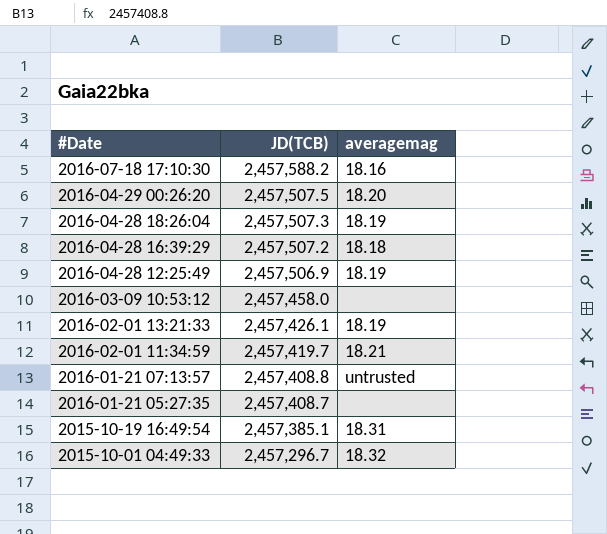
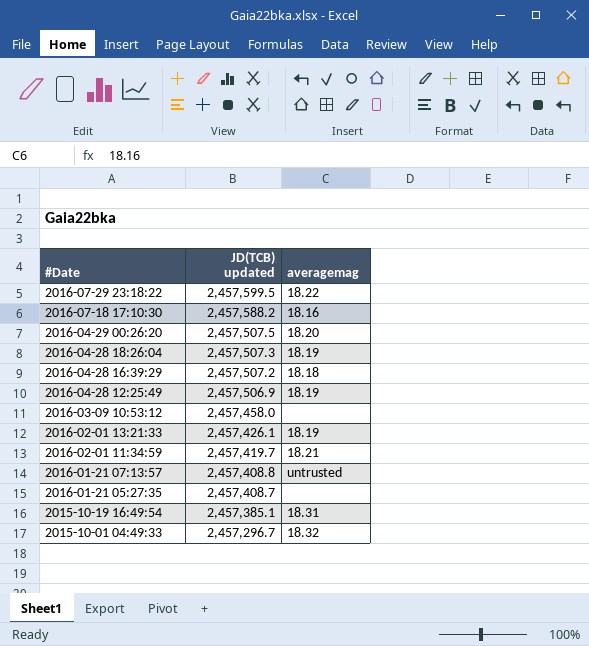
column name: JD(TCB) -> JD(TCB) updated
row 2016-07-29 23:18:22: none -> 2,457,599.5 | 18.22

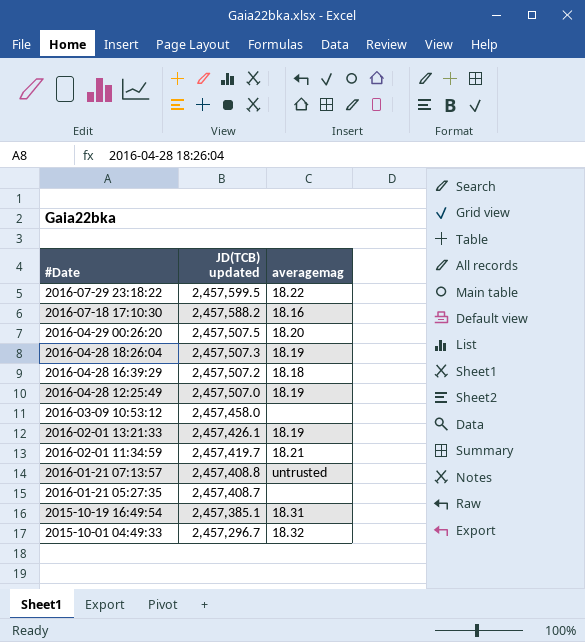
2016-04-28 12:25:49 | JD(TCB) updated: 2,457,506.9 -> 2,457,507.0

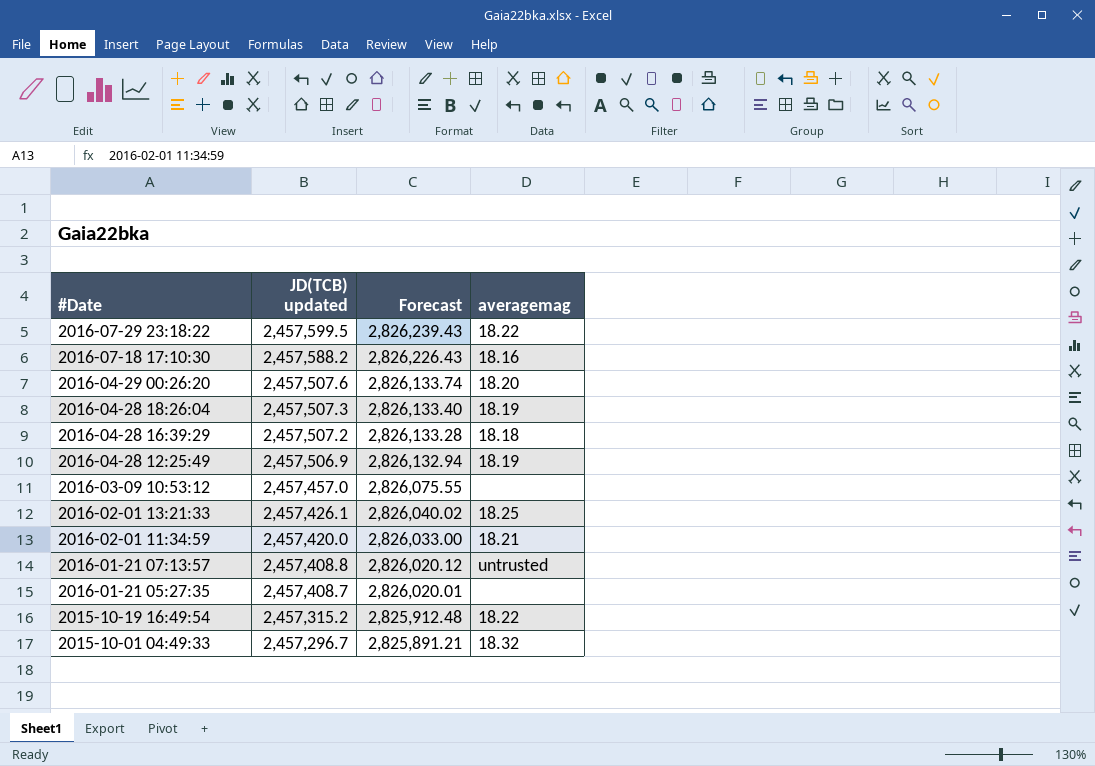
column Forecast | formula: none -> [JD(TCB) updated] * 1.15
2016-04-29 00:26:20 | JD(TCB) updated: 2,457,507.5 -> 2,457,507.6
2016-04-28 12:25:49 | JD(TCB) updated: 2,457,507.0 -> 2,457,506.9
2016-03-09 10:53:12 | JD(TCB) updated: 2,457,458.0 -> 2,457,457.0
2016-02-01 13:21:33 | averagemag: 18.19 -> 18.25
2016-02-01 11:34:59 | JD(TCB) updated: 2,457,419.7 -> 2,457,420.0
2015-10-19 16:49:54 | JD(TCB) updated: 2,457,385.1 -> 2,457,315.2
2015-10-19 16:49:54 | averagemag: 18.31 -> 18.22

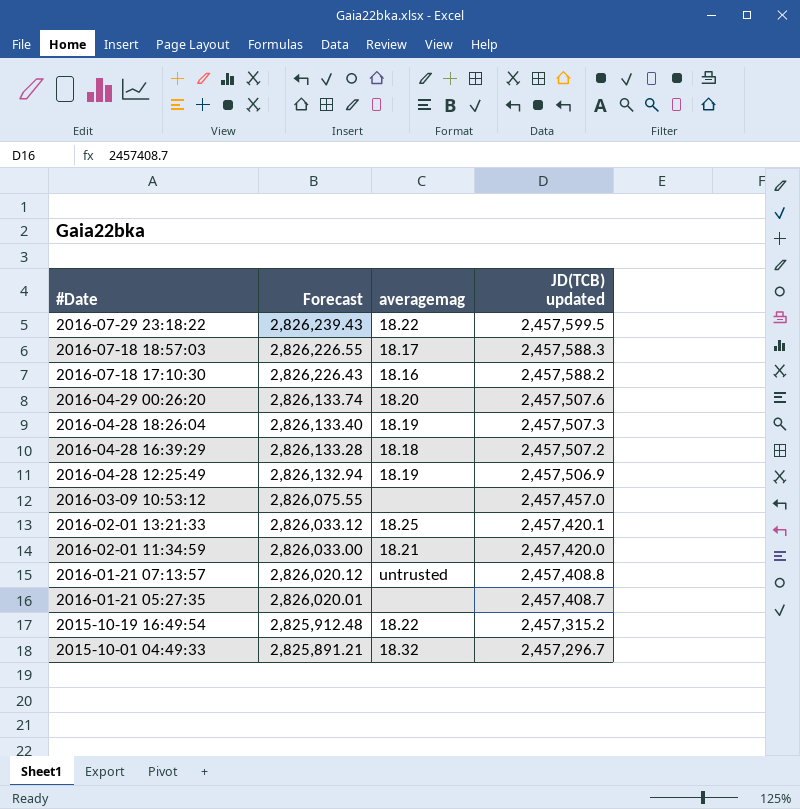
column JD(TCB) updated | position: 2 -> 4
row 2016-07-18 18:57:03: none -> 2,826,226.55 | 18.17 | 2,457,588.3
2016-02-01 13:21:33 | Forecast: 2,826,040.02 -> 2,826,033.12
2016-02-01 13:21:33 | JD(TCB) updated: 2,457,426.1 -> 2,457,420.1

